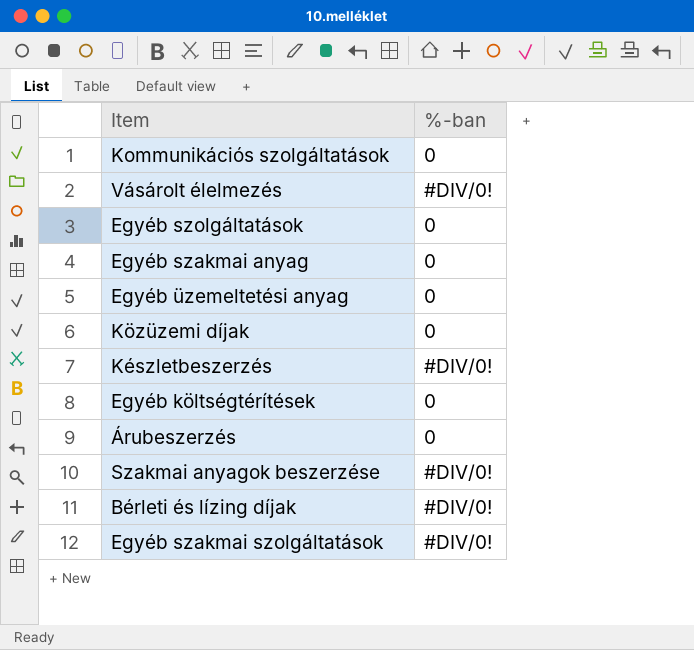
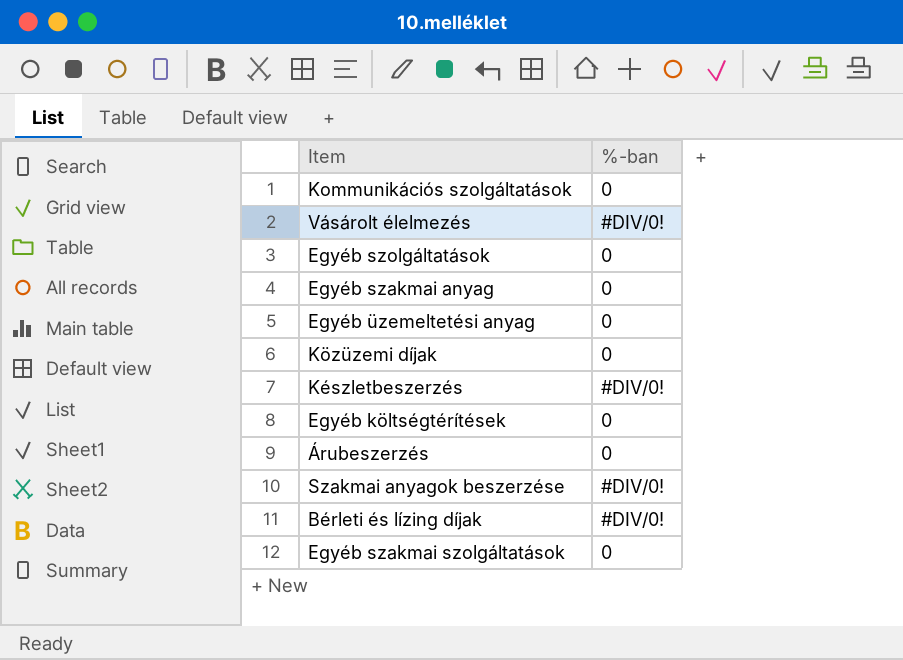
Egyéb szakmai szolgáltatások | %-ban: #DIV/0! -> 0

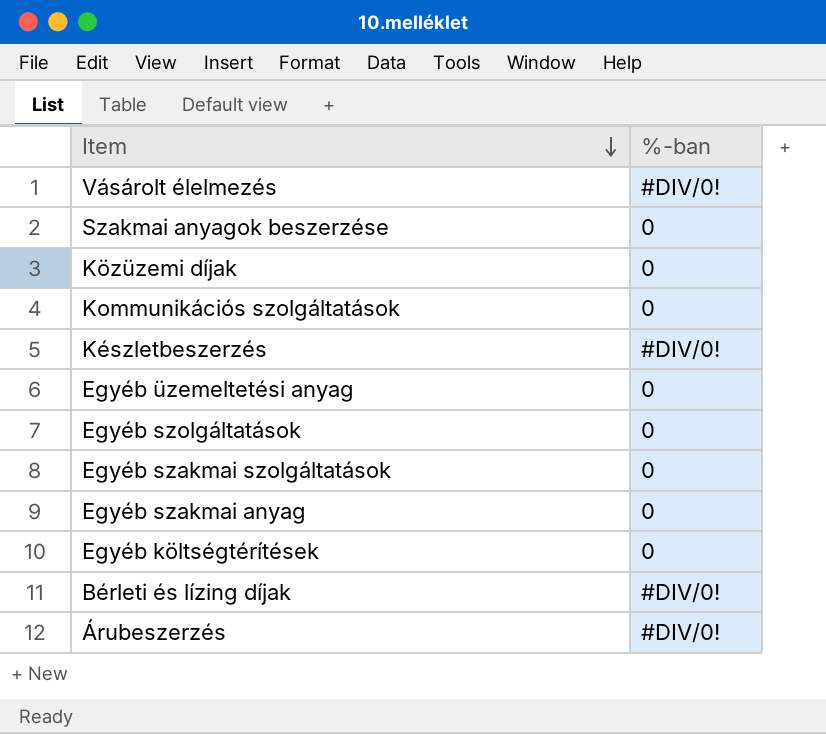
row order: none -> Item descending
Szakmai anyagok beszerzése | %-ban: #DIV/0! -> 0
Árubeszerzés | %-ban: 0 -> #DIV/0!

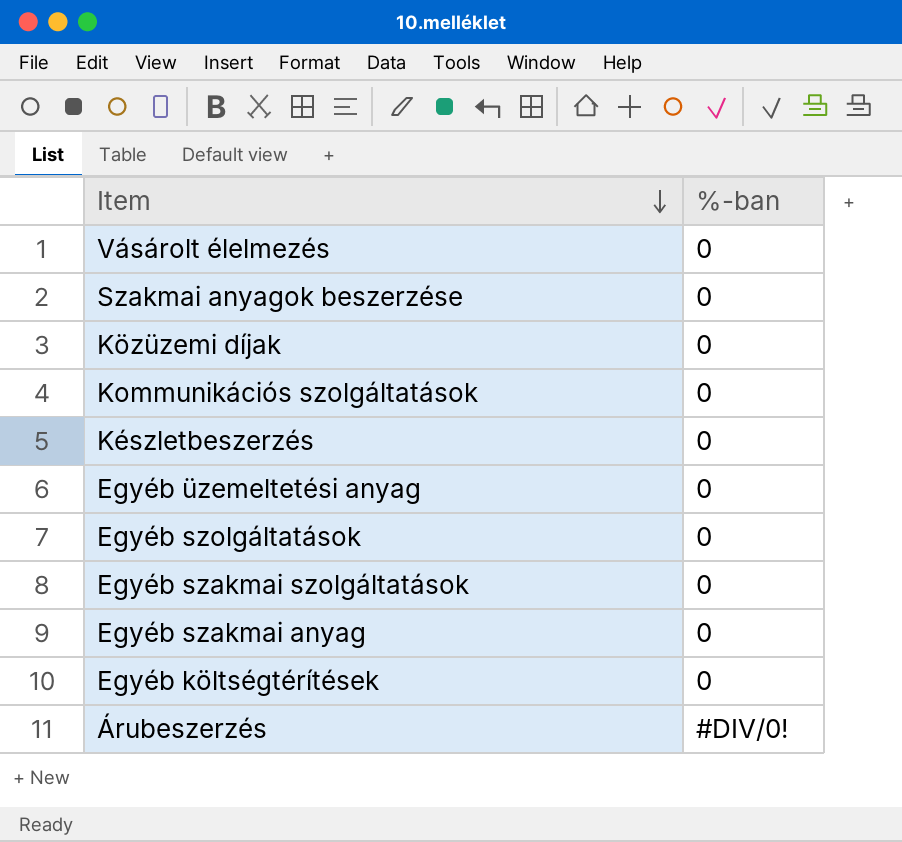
row Bérleti és lízing díjak: #DIV/0! -> none
Vásárolt élelmezés | %-ban: #DIV/0! -> 0
Készletbeszerzés | %-ban: #DIV/0! -> 0

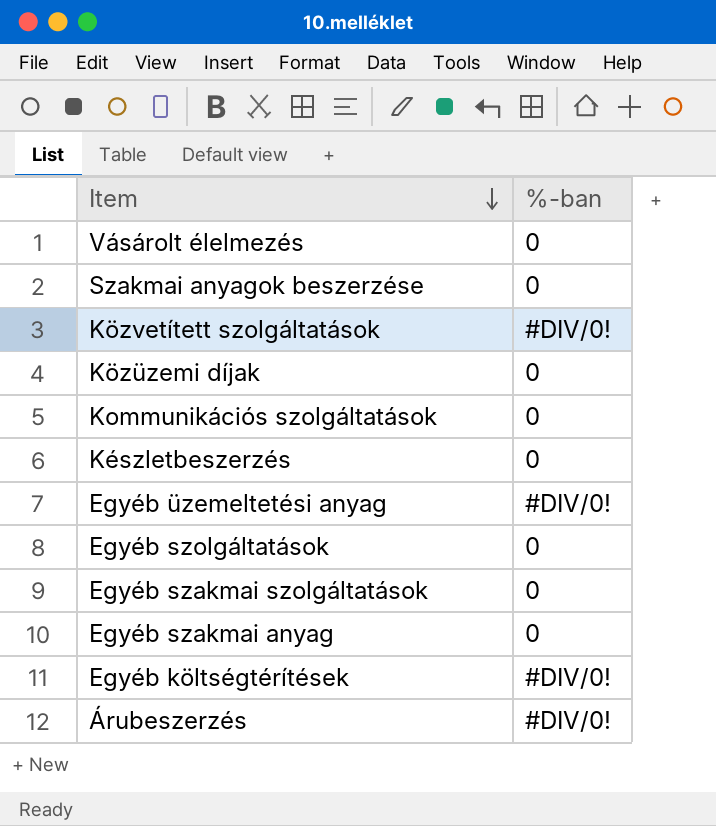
row Közvetített szolgáltatások: none -> #DIV/0!
Egyéb üzemeltetési anyag | %-ban: 0 -> #DIV/0!
Egyéb költségtérítések | %-ban: 0 -> #DIV/0!

